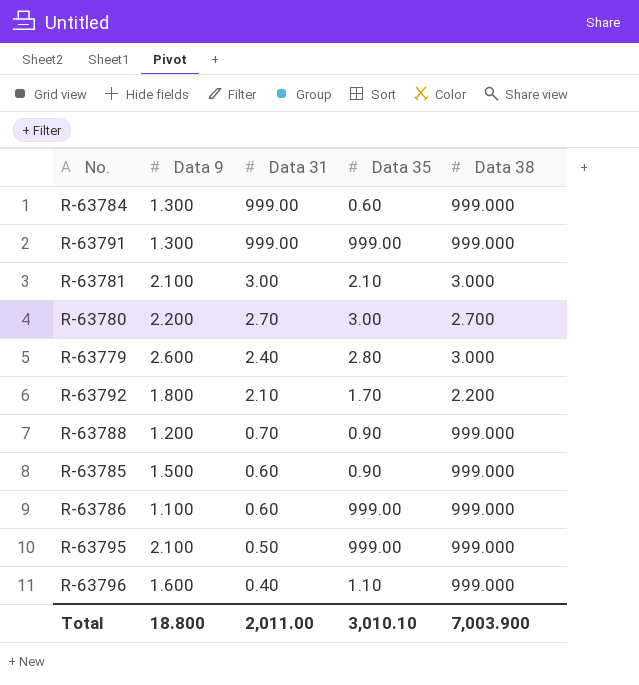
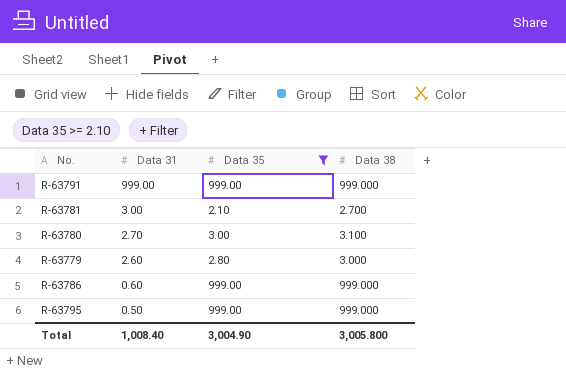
filter: none -> Data 35 >= 2.10
column Data 9 | position: 2 -> none
R-63781 | Data 38: 3.000 -> 2.700
R-63780 | Data 38: 2.700 -> 3.100
R-63779 | Data 31: 2.40 -> 2.60
Total | Data 31: 2,011.00 -> 1,008.40
Total | Data 35: 3,010.10 -> 3,004.90
Total | Data 38: 7,003.900 -> 3,005.800

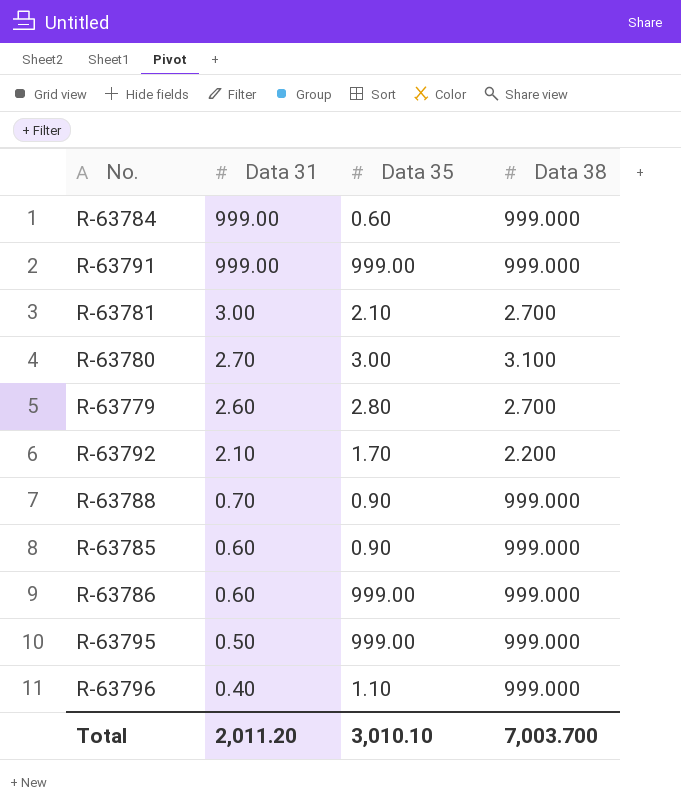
filter: Data 35 >= 2.10 -> none
R-63779 | Data 38: 3.000 -> 2.700
Total | Data 31: 1,008.40 -> 2,011.20
Total | Data 35: 3,004.90 -> 3,010.10
Total | Data 38: 3,005.800 -> 7,003.700

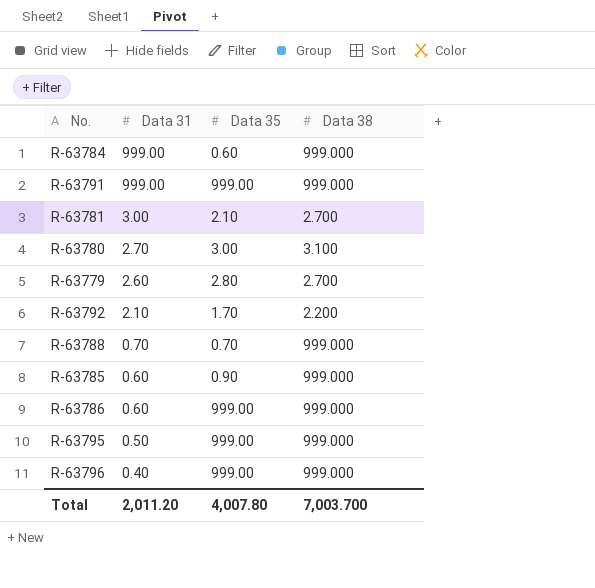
R-63788 | Data 35: 0.90 -> 0.70
R-63796 | Data 35: 1.10 -> 999.00
Total | Data 35: 3,010.10 -> 4,007.80

